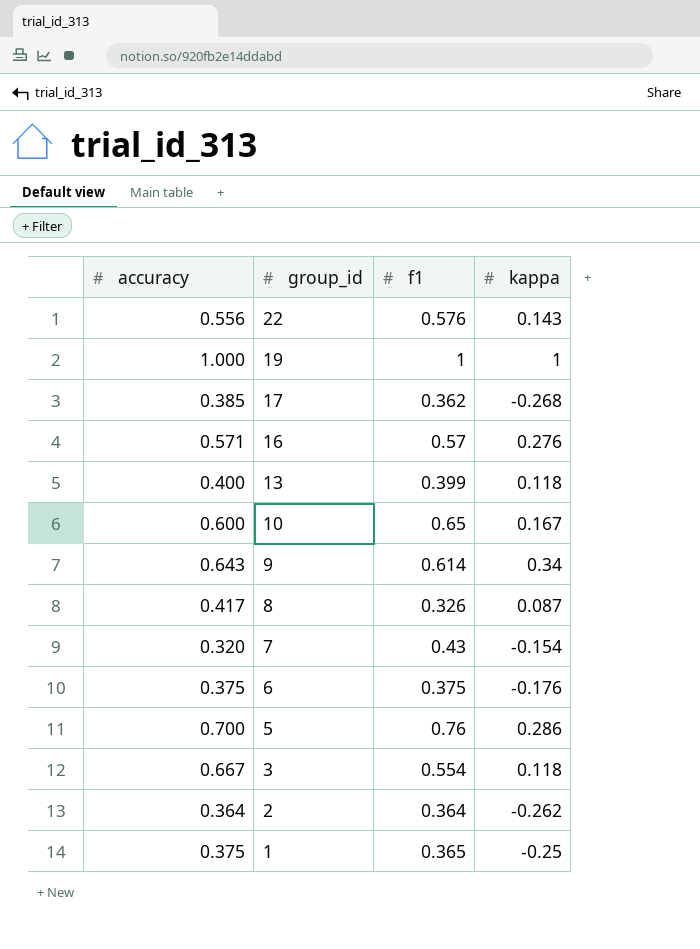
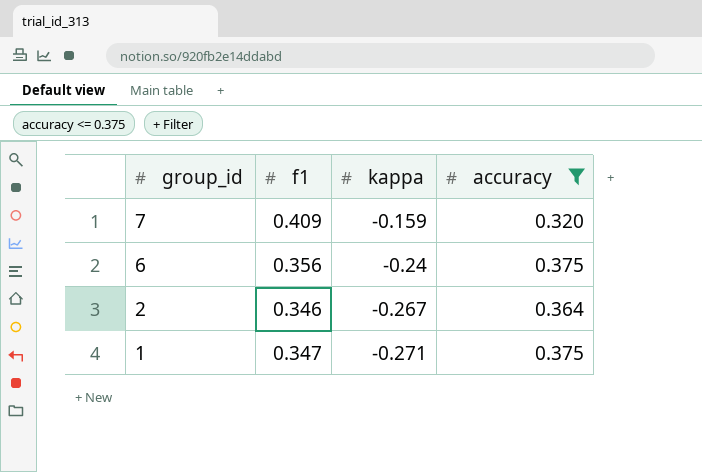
filter: none -> accuracy <= 0.375
column accuracy | position: 1 -> 4
7 | f1: 0.43 -> 0.409
7 | kappa: -0.154 -> -0.159
6 | f1: 0.375 -> 0.356
6 | kappa: -0.176 -> -0.24
2 | f1: 0.364 -> 0.346
2 | kappa: -0.262 -> -0.267
1 | f1: 0.365 -> 0.347
1 | kappa: -0.25 -> -0.271

